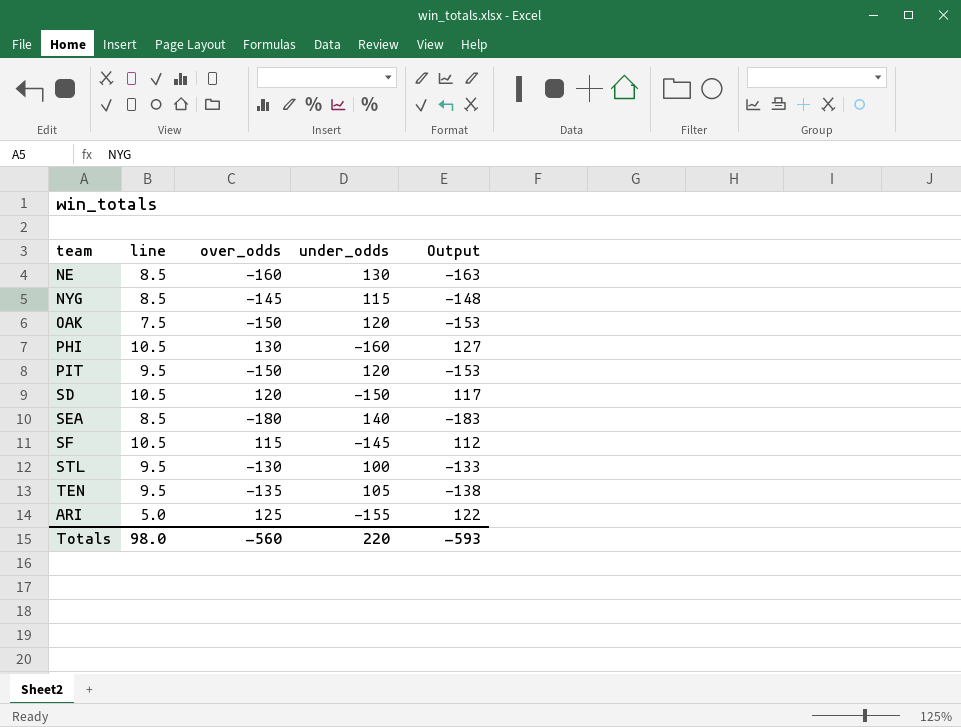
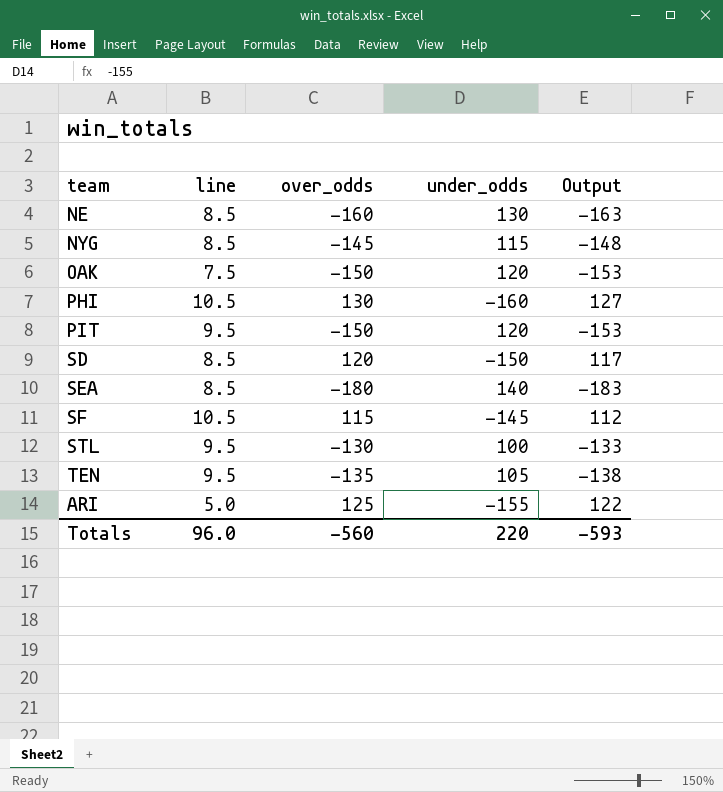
SD | line: 10.5 -> 8.5
Totals | line: 98.0 -> 96.0

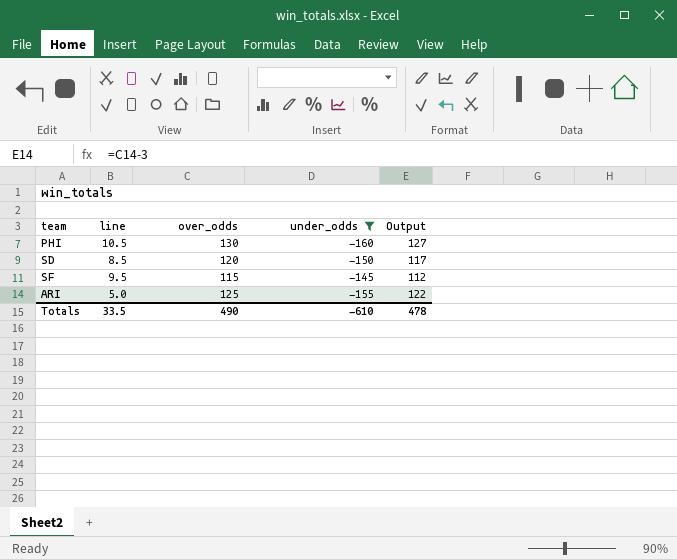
filter: none -> under_odds <= -145
SF | line: 10.5 -> 9.5
Totals | line: 96.0 -> 33.5
Totals | over_odds: -560 -> 490
Totals | under_odds: 220 -> -610
Totals | Output: -593 -> 478

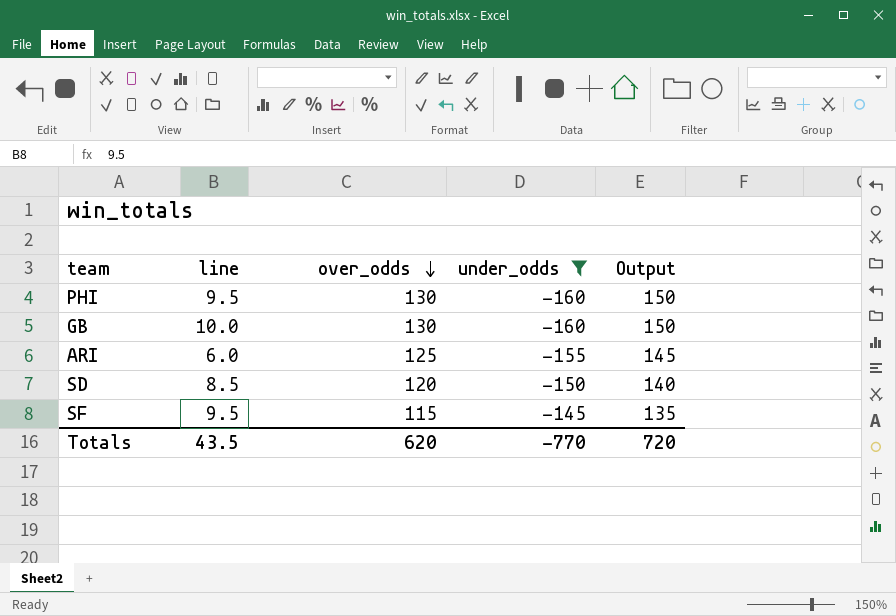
row order: none -> over_odds descending
column Output | formula: [over_odds] - 3 -> [over_odds] + 20
PHI | line: 10.5 -> 9.5
row GB: none -> 10.0 | 130 | -160 | 150
ARI | line: 5.0 -> 6.0
Totals | line: 33.5 -> 43.5
Totals | over_odds: 490 -> 620
Totals | under_odds: -610 -> -770
Totals | Output: 478 -> 720

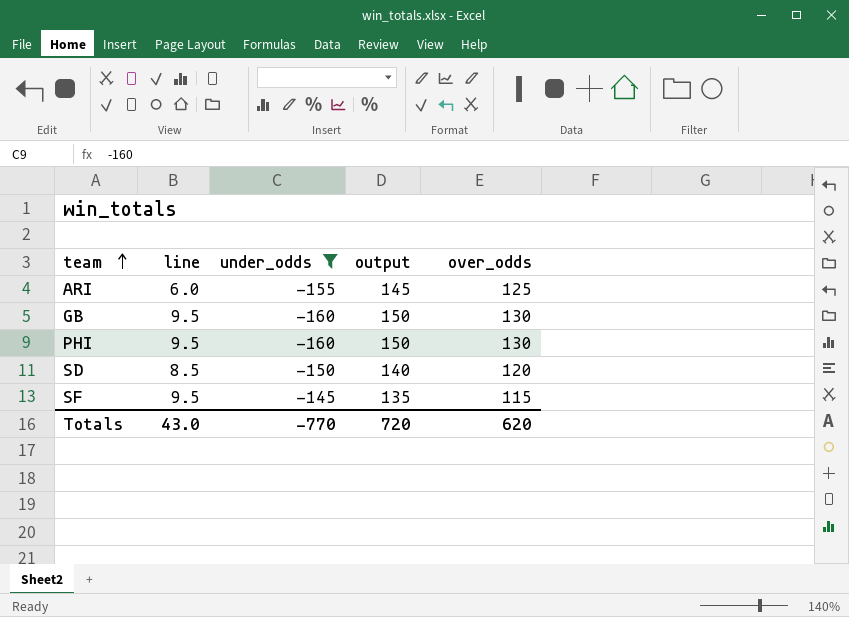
row order: over_odds descending -> team ascending
column name: Output -> output
column over_odds | position: 3 -> 5
GB | line: 10.0 -> 9.5
Totals | line: 43.5 -> 43.0

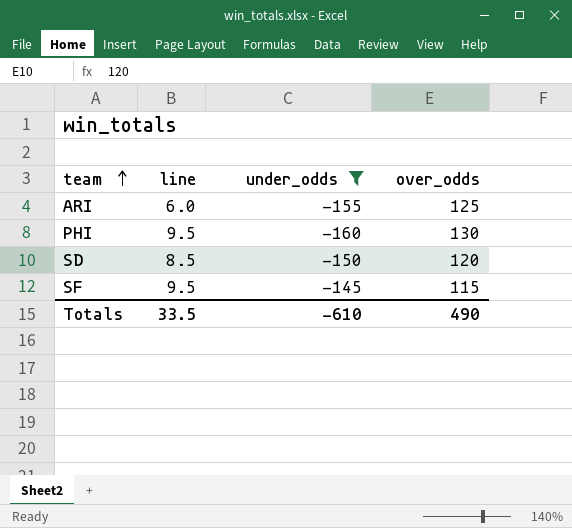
column output | formula: [over_odds] + 20 -> none
row GB: 9.5 | -160 | 150 | 130 -> none
Totals | line: 43.0 -> 33.5
Totals | under_odds: -770 -> -610
Totals | over_odds: 620 -> 490

